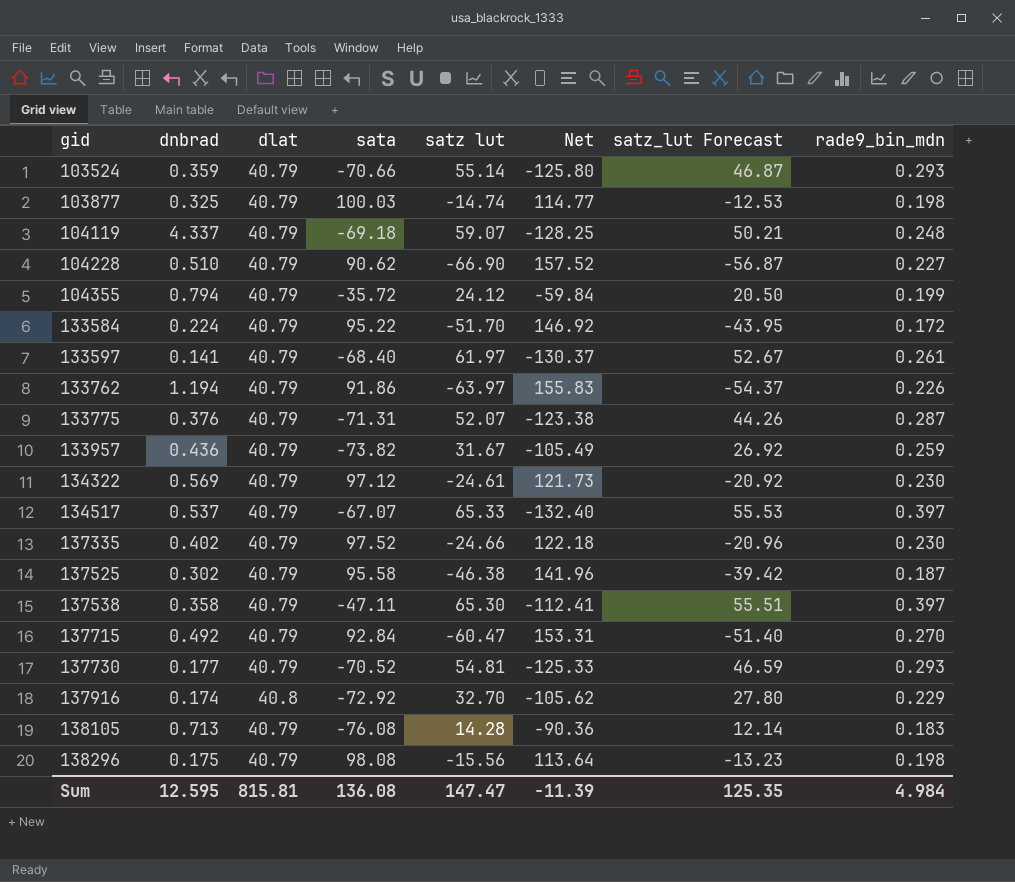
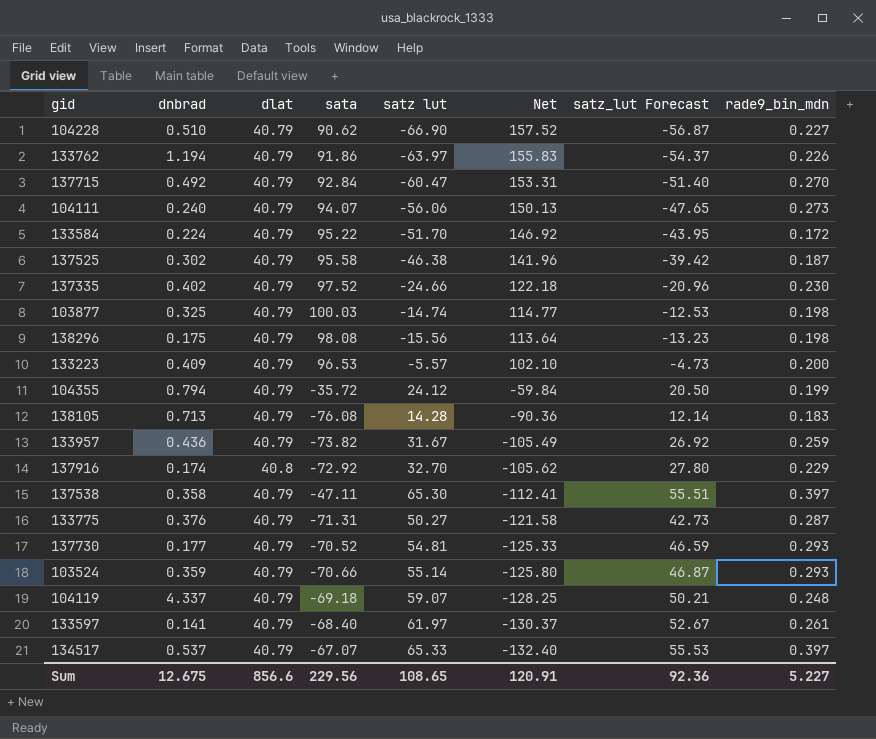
row order: gid ascending -> Net descending
row 134322: 0.569 | 40.79 | 97.12 | -24.61 | 121.73 | -20.92 | 0.230 -> none
row 104111: none -> 0.240 | 40.79 | 94.07 | -56.06 | 150.13 | -47.65 | 0.273
row 133223: none -> 0.409 | 40.79 | 96.53 | -5.57 | 102.10 | -4.73 | 0.200
133775 | satz lut: 52.07 -> 50.27
133775 | Net: -123.38 -> -121.58
133775 | satz_lut Forecast: 44.26 -> 42.73
Sum | dnbrad: 12.595 -> 12.675
Sum | dlat: 815.81 -> 856.6
Sum | sata: 136.08 -> 229.56
Sum | satz lut: 147.47 -> 108.65
Sum | Net: -11.39 -> 120.91
Sum | satz_lut Forecast: 125.35 -> 92.36
Sum | rade9_bin_mdn: 4.984 -> 5.227

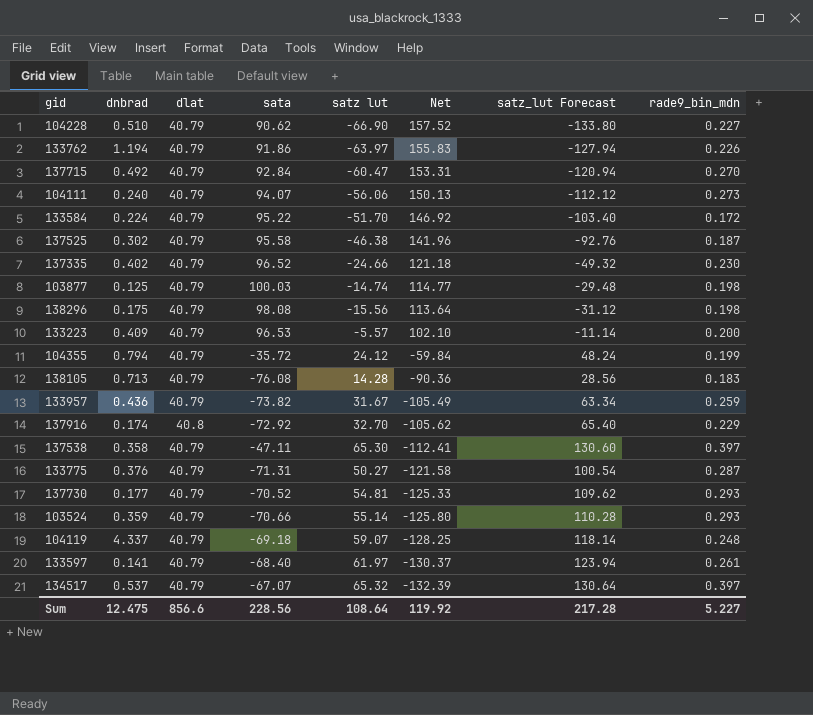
column satz_lut Forecast | formula: [satz lut] * 0.85 -> [satz lut] * 2
137335 | sata: 97.52 -> 96.52
137335 | Net: 122.18 -> 121.18
103877 | dnbrad: 0.325 -> 0.125
134517 | satz lut: 65.33 -> 65.32
134517 | Net: -132.40 -> -132.39
Sum | dnbrad: 12.675 -> 12.475
Sum | sata: 229.56 -> 228.56
Sum | satz lut: 108.65 -> 108.64
Sum | Net: 120.91 -> 119.92
Sum | satz_lut Forecast: 92.36 -> 217.28

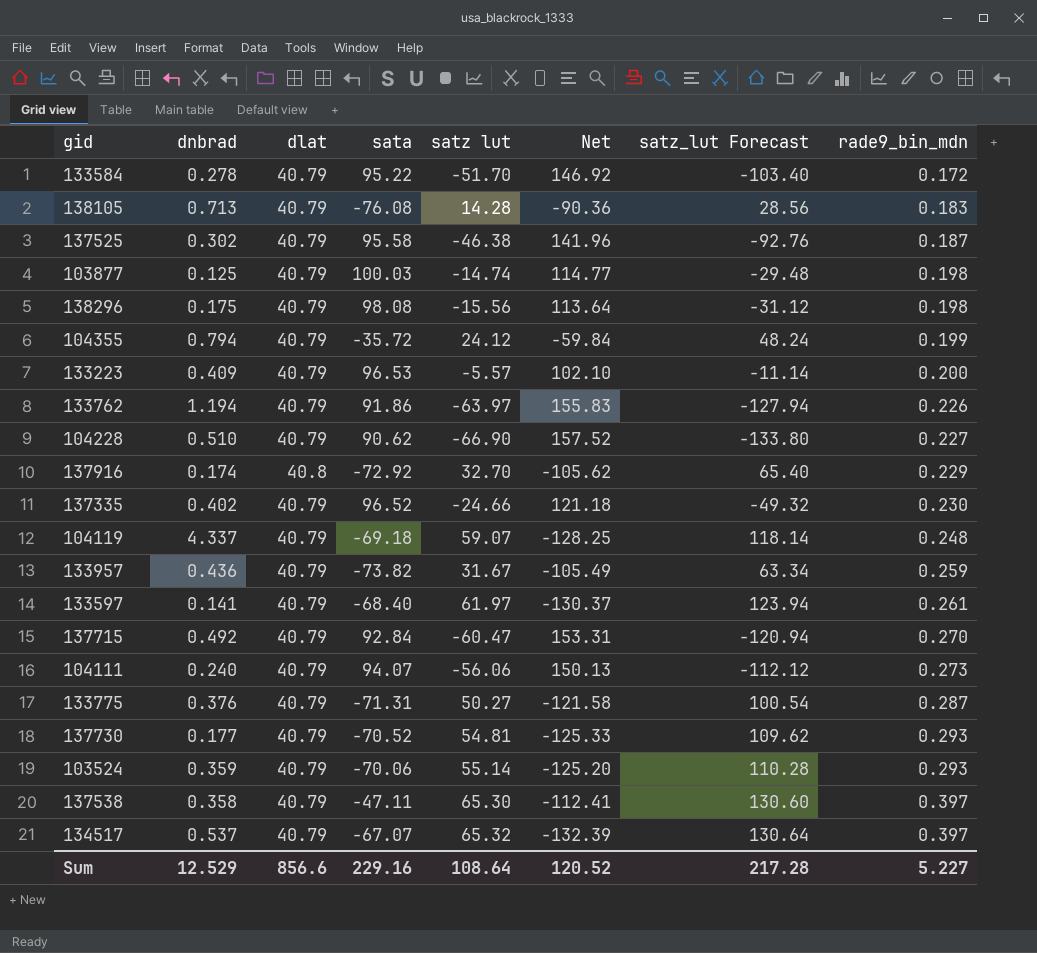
row order: Net descending -> rade9_bin_mdn ascending
133584 | dnbrad: 0.224 -> 0.278
103524 | sata: -70.66 -> -70.06
103524 | Net: -125.80 -> -125.20
Sum | dnbrad: 12.475 -> 12.529
Sum | sata: 228.56 -> 229.16
Sum | Net: 119.92 -> 120.52

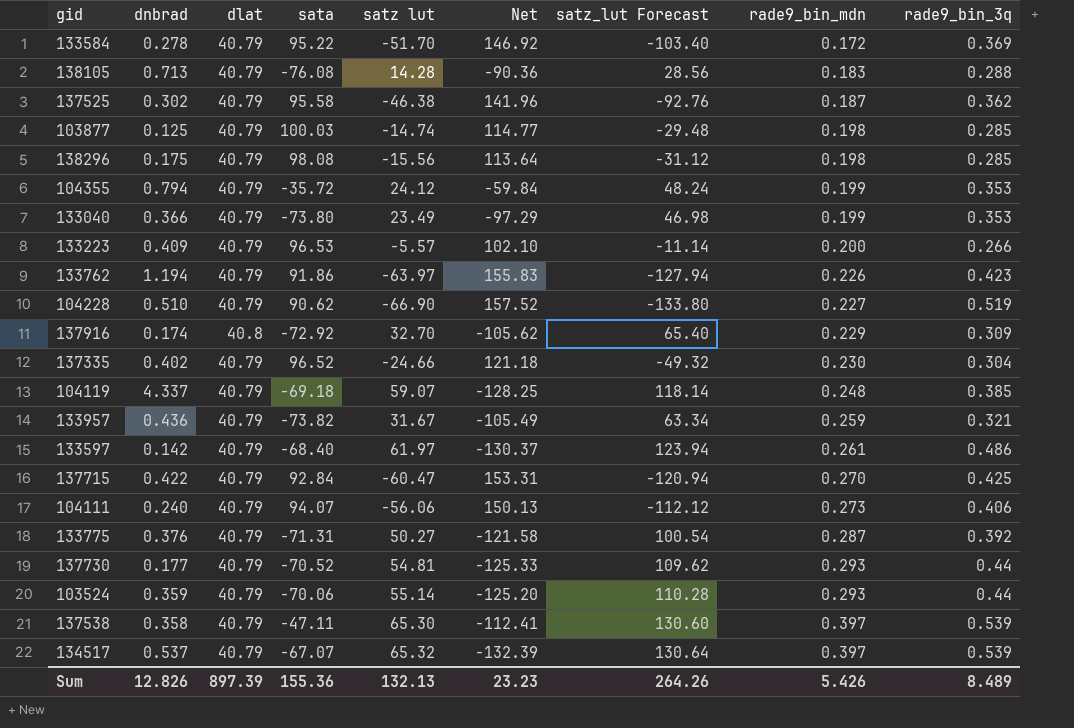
column rade9_bin_3q | position: none -> 9
row 133040: none -> 0.366 | 40.79 | -73.80 | 23.49 | -97.29 | 46.98 | 0.199 | 0.353
133597 | dnbrad: 0.141 -> 0.142
137715 | dnbrad: 0.492 -> 0.422
Sum | dnbrad: 12.529 -> 12.826
Sum | dlat: 856.6 -> 897.39
Sum | sata: 229.16 -> 155.36
Sum | satz lut: 108.64 -> 132.13
Sum | Net: 120.52 -> 23.23
Sum | satz_lut Forecast: 217.28 -> 264.26
Sum | rade9_bin_mdn: 5.227 -> 5.426

